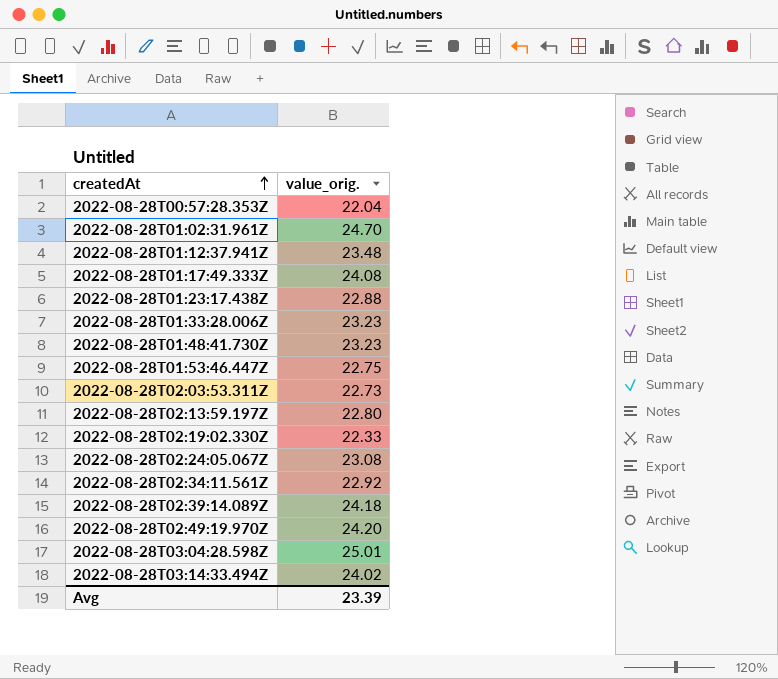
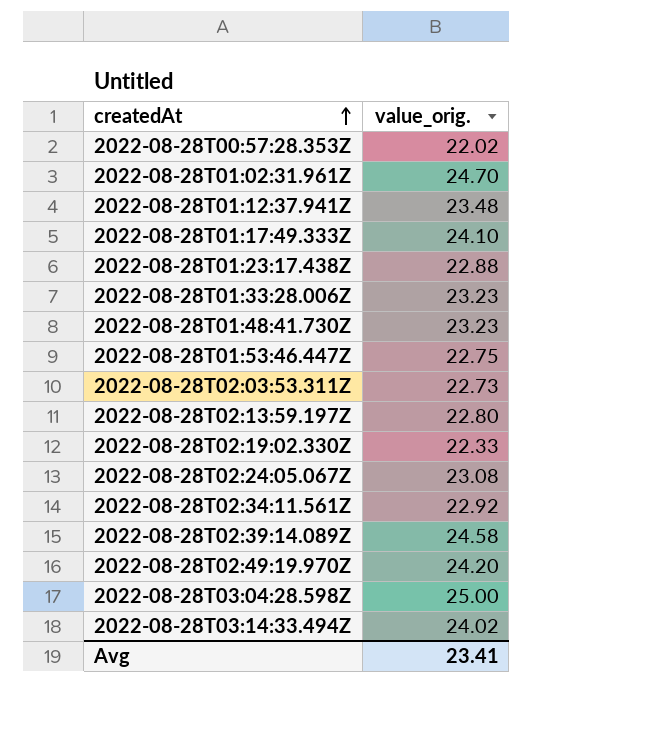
2022-08-28T00:57:28.353Z | value_orig.: 22.04 -> 22.02
2022-08-28T01:17:49.333Z | value_orig.: 24.08 -> 24.10
2022-08-28T02:39:14.089Z | value_orig.: 24.18 -> 24.58
2022-08-28T03:04:28.598Z | value_orig.: 25.01 -> 25.00
Avg | value_orig.: 23.39 -> 23.41

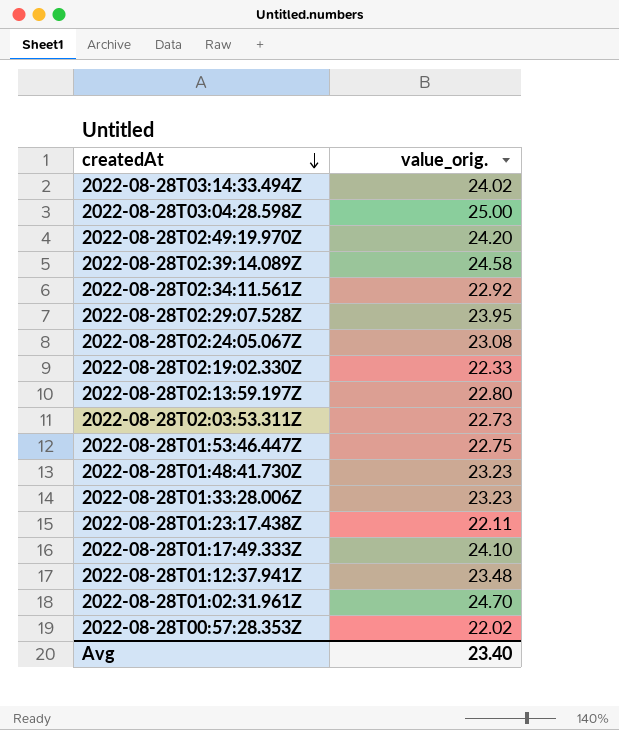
row order: createdAt ascending -> createdAt descending
row 2022-08-28T02:29:07.528Z: none -> 23.95
2022-08-28T01:23:17.438Z | value_orig.: 22.88 -> 22.11
Avg | value_orig.: 23.41 -> 23.40

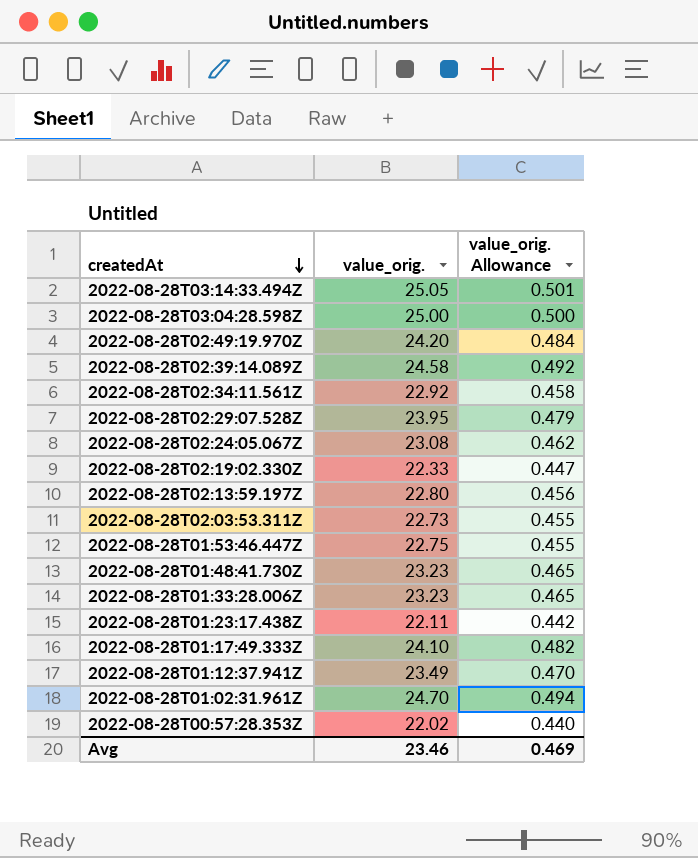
column value_orig. Allowance | formula: none -> [value_orig.] * 0.02
2022-08-28T03:14:33.494Z | value_orig.: 24.02 -> 25.05
2022-08-28T01:12:37.941Z | value_orig.: 23.48 -> 23.49
Avg | value_orig.: 23.40 -> 23.46

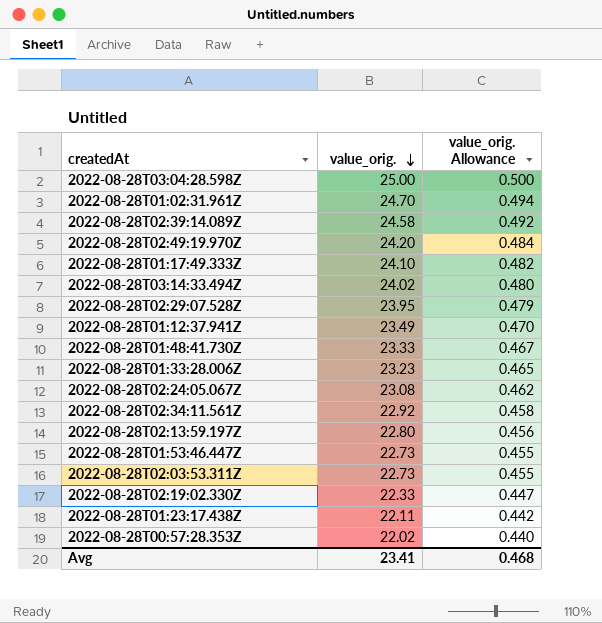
row order: createdAt descending -> value_orig. descending
2022-08-28T03:14:33.494Z | value_orig.: 25.05 -> 24.02
2022-08-28T03:14:33.494Z | value_orig. Allowance: 0.501 -> 0.480
2022-08-28T01:48:41.730Z | value_orig.: 23.23 -> 23.33
2022-08-28T01:48:41.730Z | value_orig. Allowance: 0.465 -> 0.467
2022-08-28T01:53:46.447Z | value_orig.: 22.75 -> 22.73
Avg | value_orig.: 23.46 -> 23.41
Avg | value_orig. Allowance: 0.469 -> 0.468

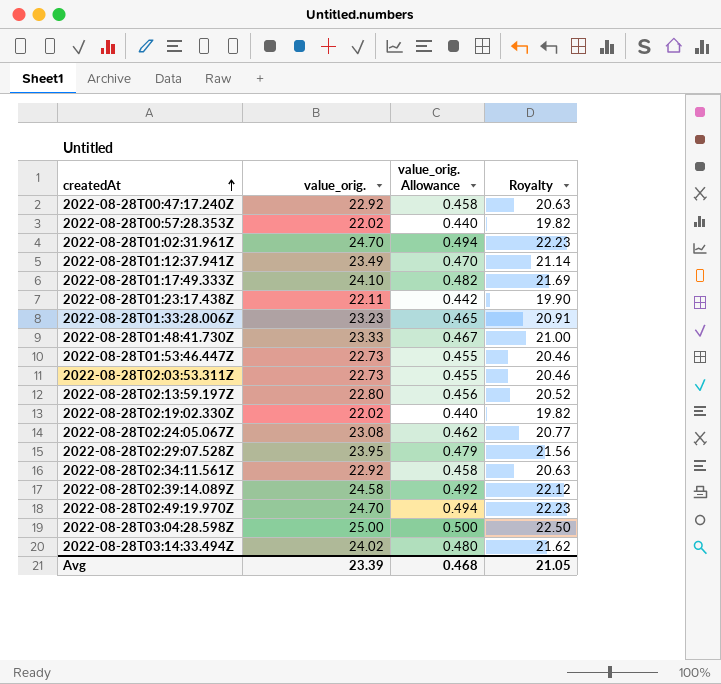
row order: value_orig. descending -> createdAt ascending
column Royalty | formula: none -> [value_orig.] * 0.9
row 2022-08-28T00:47:17.240Z: none -> 22.92 | 0.458 | 20.63
2022-08-28T02:19:02.330Z | value_orig.: 22.33 -> 22.02
2022-08-28T02:19:02.330Z | value_orig. Allowance: 0.447 -> 0.440
2022-08-28T02:49:19.970Z | value_orig.: 24.20 -> 24.70
2022-08-28T02:49:19.970Z | value_orig. Allowance: 0.484 -> 0.494
Avg | value_orig.: 23.41 -> 23.39

